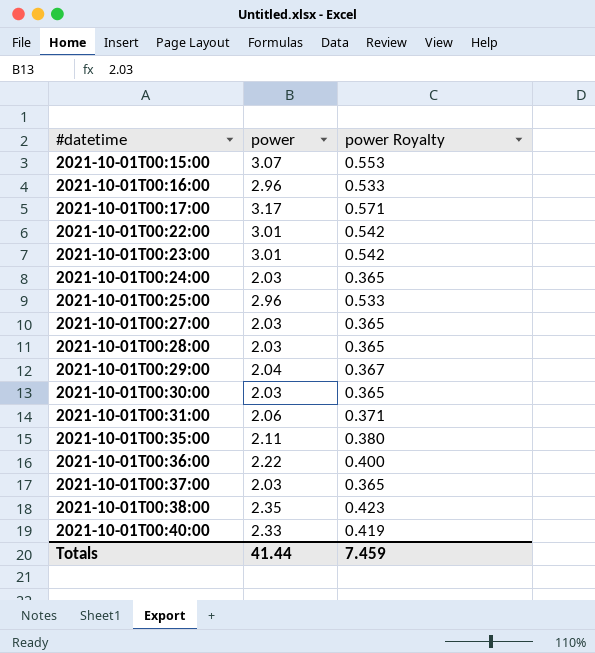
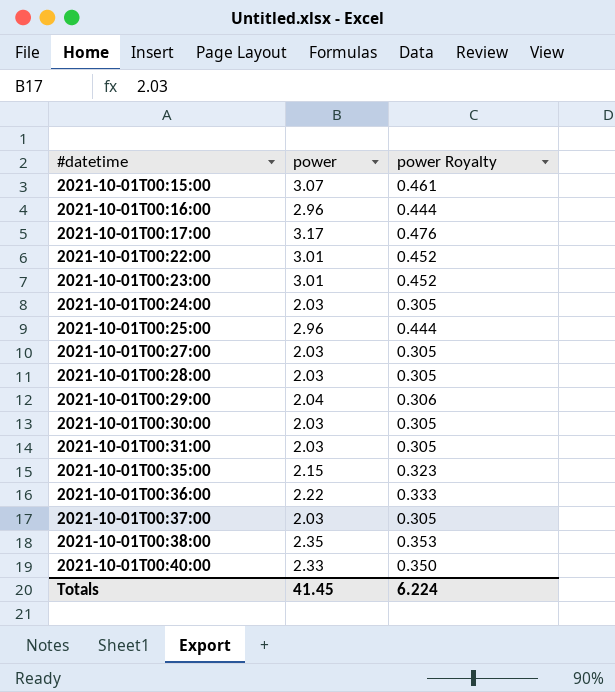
column power Royalty | formula: [power] * 0.18 -> [power] * 0.15
2021-10-01T00:31:00 | power: 2.06 -> 2.03
2021-10-01T00:35:00 | power: 2.11 -> 2.15
Totals | power: 41.44 -> 41.45
Totals | power Royalty: 7.459 -> 6.224

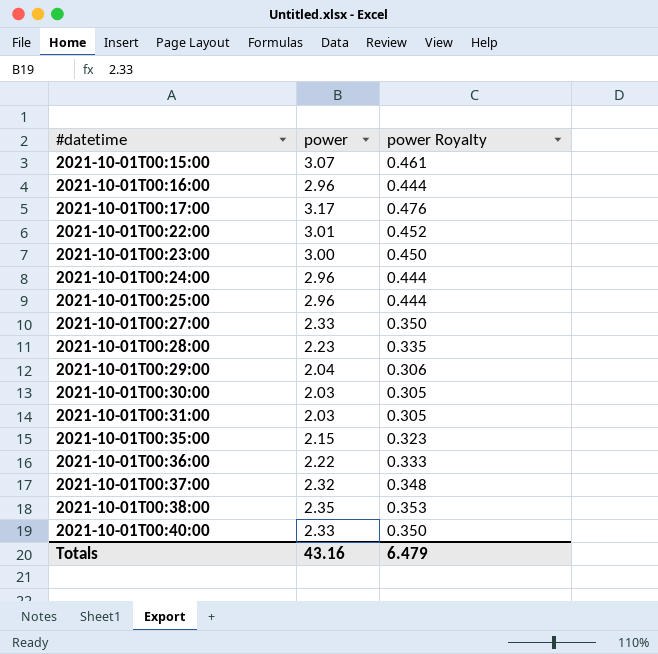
2021-10-01T00:23:00 | power: 3.01 -> 3.00
2021-10-01T00:23:00 | power Royalty: 0.452 -> 0.450
2021-10-01T00:24:00 | power: 2.03 -> 2.96
2021-10-01T00:24:00 | power Royalty: 0.305 -> 0.444
2021-10-01T00:27:00 | power: 2.03 -> 2.33
2021-10-01T00:27:00 | power Royalty: 0.305 -> 0.350
2021-10-01T00:28:00 | power: 2.03 -> 2.23
2021-10-01T00:28:00 | power Royalty: 0.305 -> 0.335
2021-10-01T00:37:00 | power: 2.03 -> 2.32
2021-10-01T00:37:00 | power Royalty: 0.305 -> 0.348
Totals | power: 41.45 -> 43.16
Totals | power Royalty: 6.224 -> 6.479

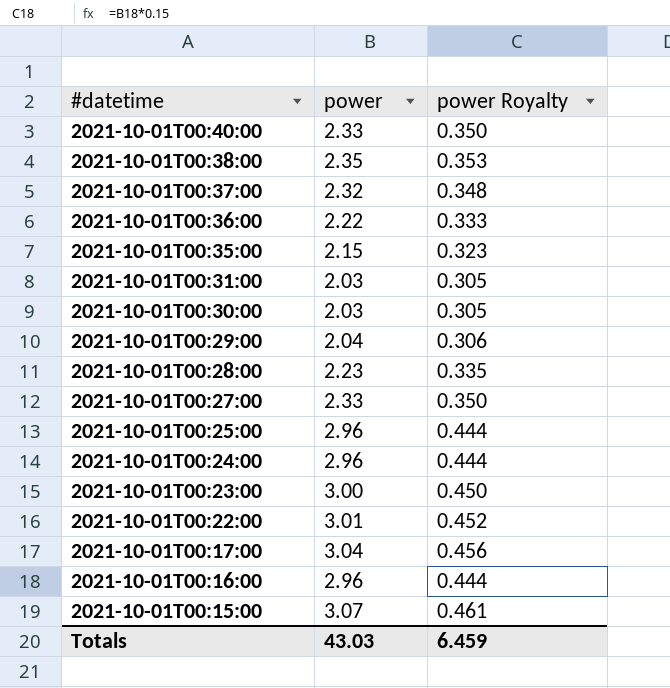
row order: #datetime ascending -> #datetime descending
2021-10-01T00:17:00 | power: 3.17 -> 3.04
2021-10-01T00:17:00 | power Royalty: 0.476 -> 0.456
Totals | power: 43.16 -> 43.03
Totals | power Royalty: 6.479 -> 6.459

